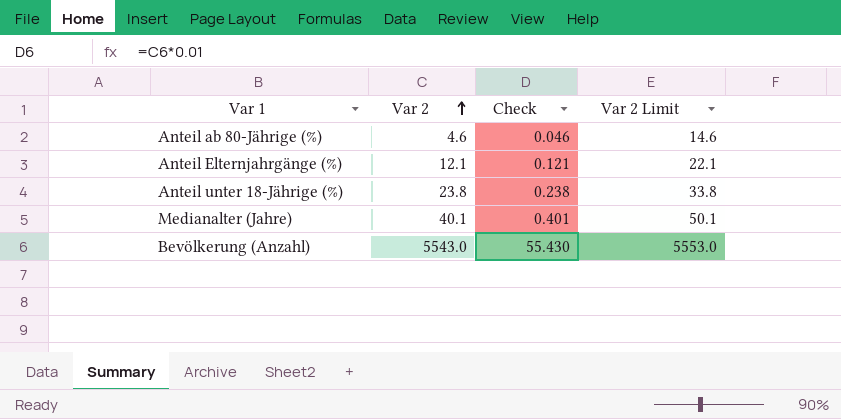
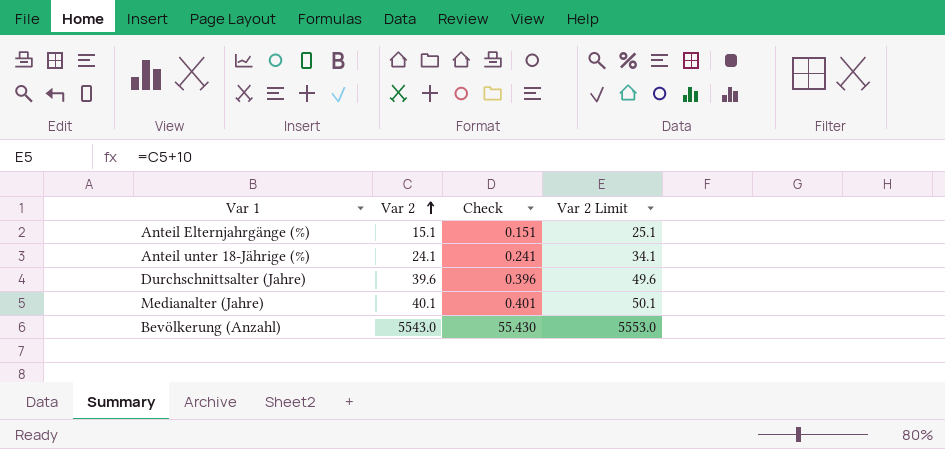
row Anteil ab 80-Jährige (%): 4.6 | 0.046 | 14.6 -> none
Anteil Elternjahrgänge (%) | Var 2: 12.1 -> 15.1
Anteil Elternjahrgänge (%) | Check: 0.121 -> 0.151
Anteil Elternjahrgänge (%) | Var 2 Limit: 22.1 -> 25.1
Anteil unter 18-Jährige (%) | Var 2: 23.8 -> 24.1
Anteil unter 18-Jährige (%) | Check: 0.238 -> 0.241
Anteil unter 18-Jährige (%) | Var 2 Limit: 33.8 -> 34.1
row Durchschnittsalter (Jahre): none -> 39.6 | 0.396 | 49.6

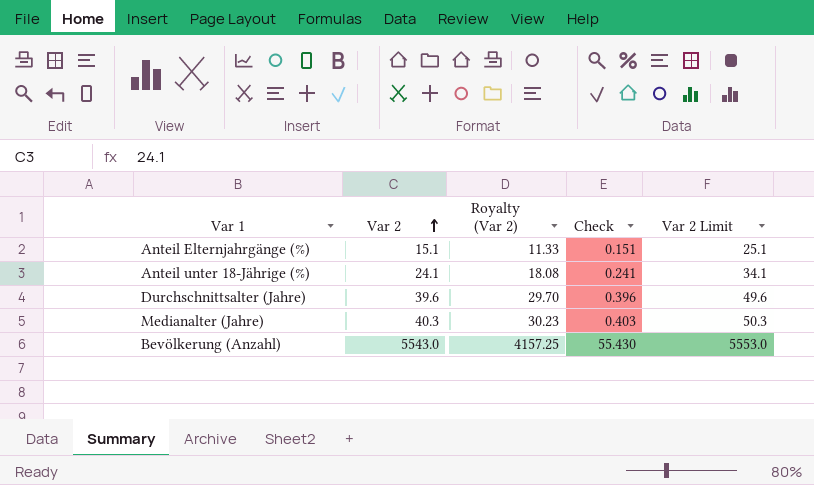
column Royalty (Var 2) | formula: none -> [Var 2] * 0.75
Medianalter (Jahre) | Var 2: 40.1 -> 40.3
Medianalter (Jahre) | Check: 0.401 -> 0.403
Medianalter (Jahre) | Var 2 Limit: 50.1 -> 50.3

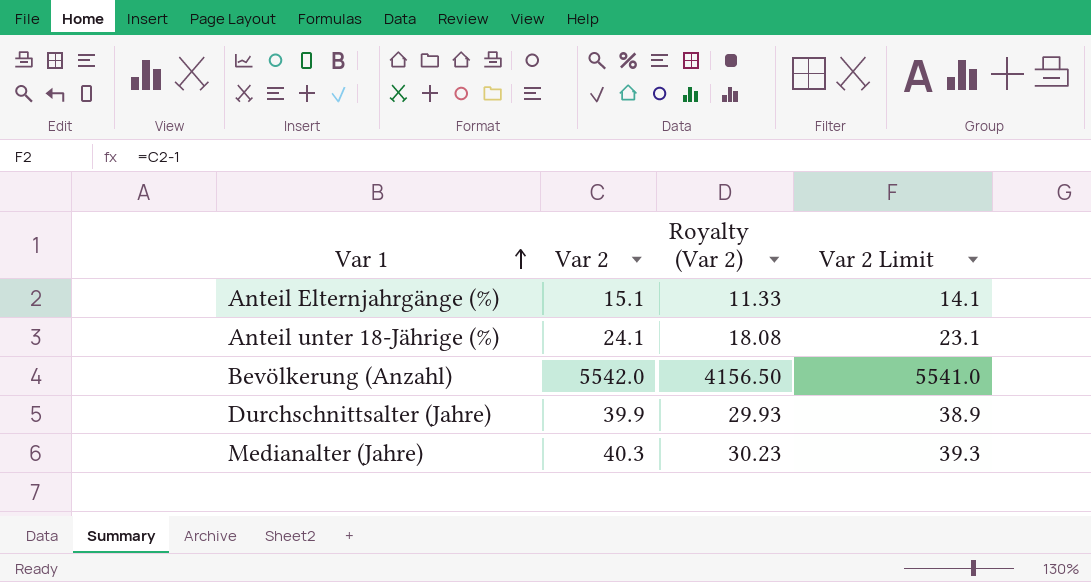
row order: Var 2 ascending -> Var 1 ascending
column Check | formula: [Var 2] * 0.01 -> none
column Var 2 Limit | formula: [Var 2] + 10 -> [Var 2] - 1
Bevölkerung (Anzahl) | Var 2: 5543.0 -> 5542.0
Bevölkerung (Anzahl) | Royalty (Var 2): 4157.25 -> 4156.50
Durchschnittsalter (Jahre) | Var 2: 39.6 -> 39.9
Durchschnittsalter (Jahre) | Royalty (Var 2): 29.70 -> 29.93

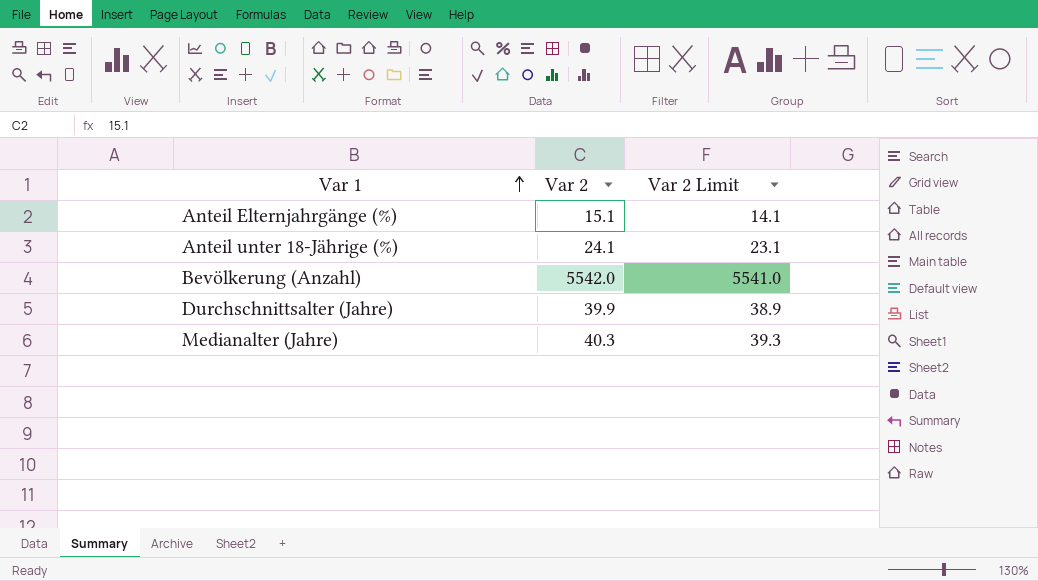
column Royalty (Var 2) | formula: [Var 2] * 0.75 -> none

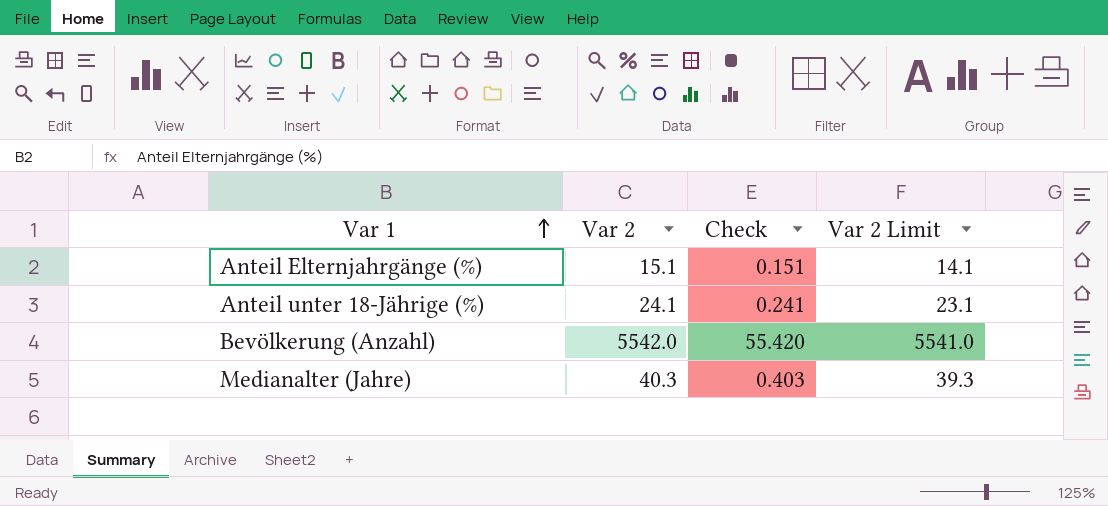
column Check | formula: none -> [Var 2] * 0.01
row Durchschnittsalter (Jahre): 39.9 | 38.9 -> none

